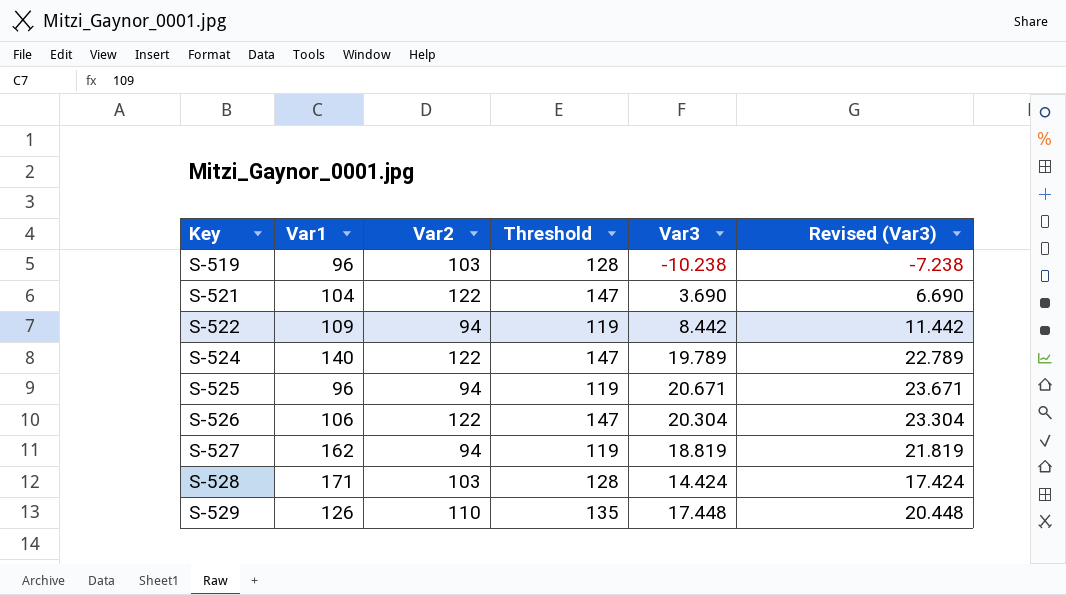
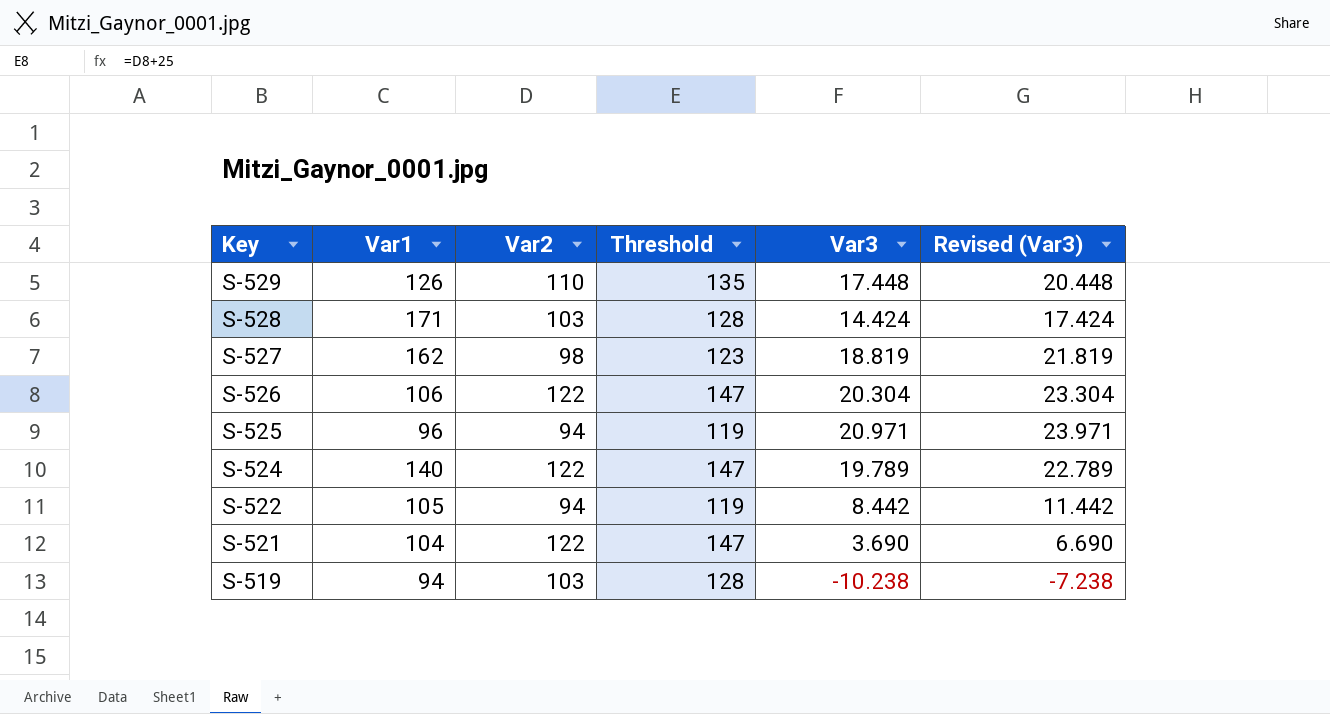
row order: Key ascending -> Key descending
S-527 | Var2: 94 -> 98
S-527 | Threshold: 119 -> 123
S-525 | Var3: 20.671 -> 20.971
S-525 | Revised (Var3): 23.671 -> 23.971
S-522 | Var1: 109 -> 105
S-519 | Var1: 96 -> 94

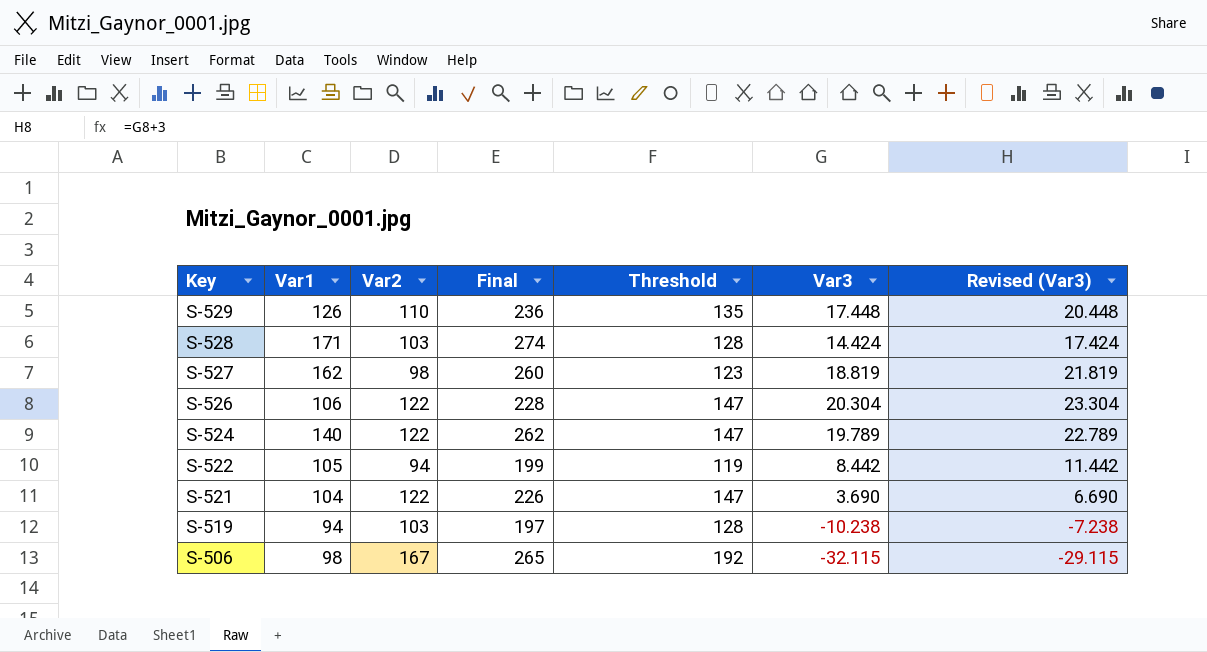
column Final | formula: none -> [Var1] + [Var2]
row S-525: 96 | 94 | 119 | 20.971 | 23.971 -> none
row S-506: none -> 98 | 167 | 265 | 192 | -32.115 | -29.115

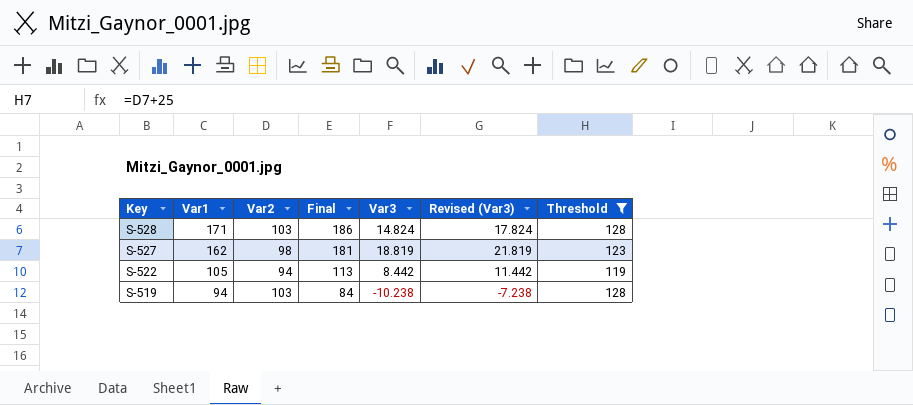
filter: none -> Threshold <= 128
column Final | formula: [Var1] + [Var2] -> [Var1] + [Var3]
column Threshold | position: 5 -> 7
S-528 | Var3: 14.424 -> 14.824
S-528 | Revised (Var3): 17.424 -> 17.824

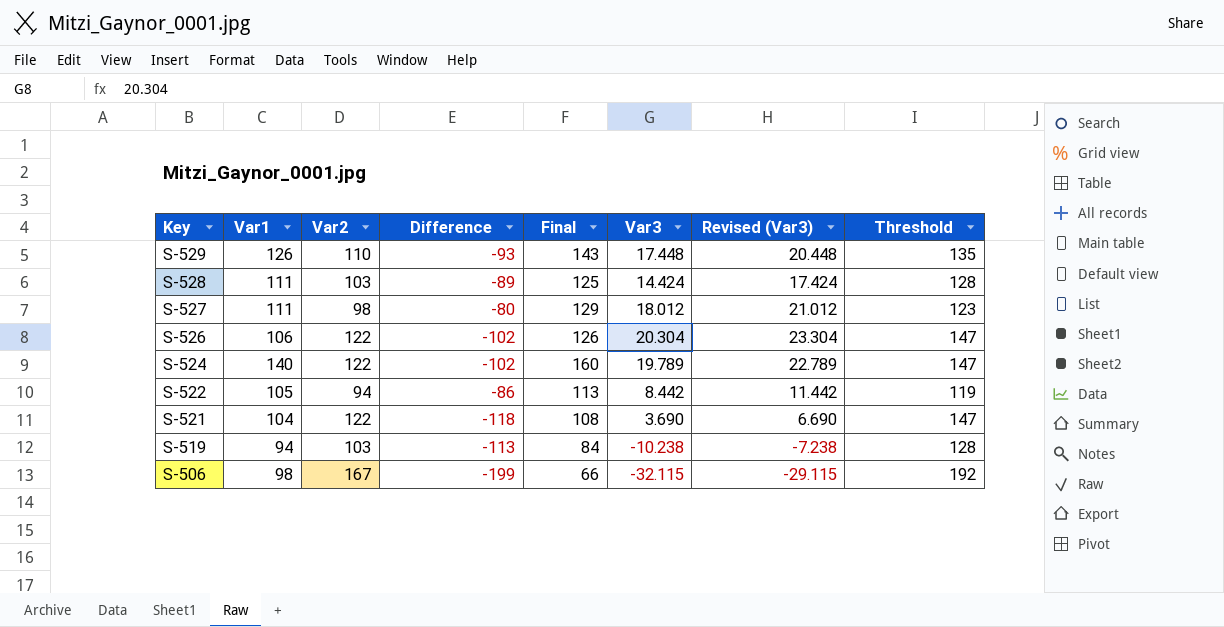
filter: Threshold <= 128 -> none
column Difference | formula: none -> [Var3] - [Var2]
S-528 | Var1: 171 -> 111
S-528 | Final: 186 -> 125
S-528 | Var3: 14.824 -> 14.424
S-528 | Revised (Var3): 17.824 -> 17.424
S-527 | Var1: 162 -> 111
S-527 | Final: 181 -> 129
S-527 | Var3: 18.819 -> 18.012
S-527 | Revised (Var3): 21.819 -> 21.012

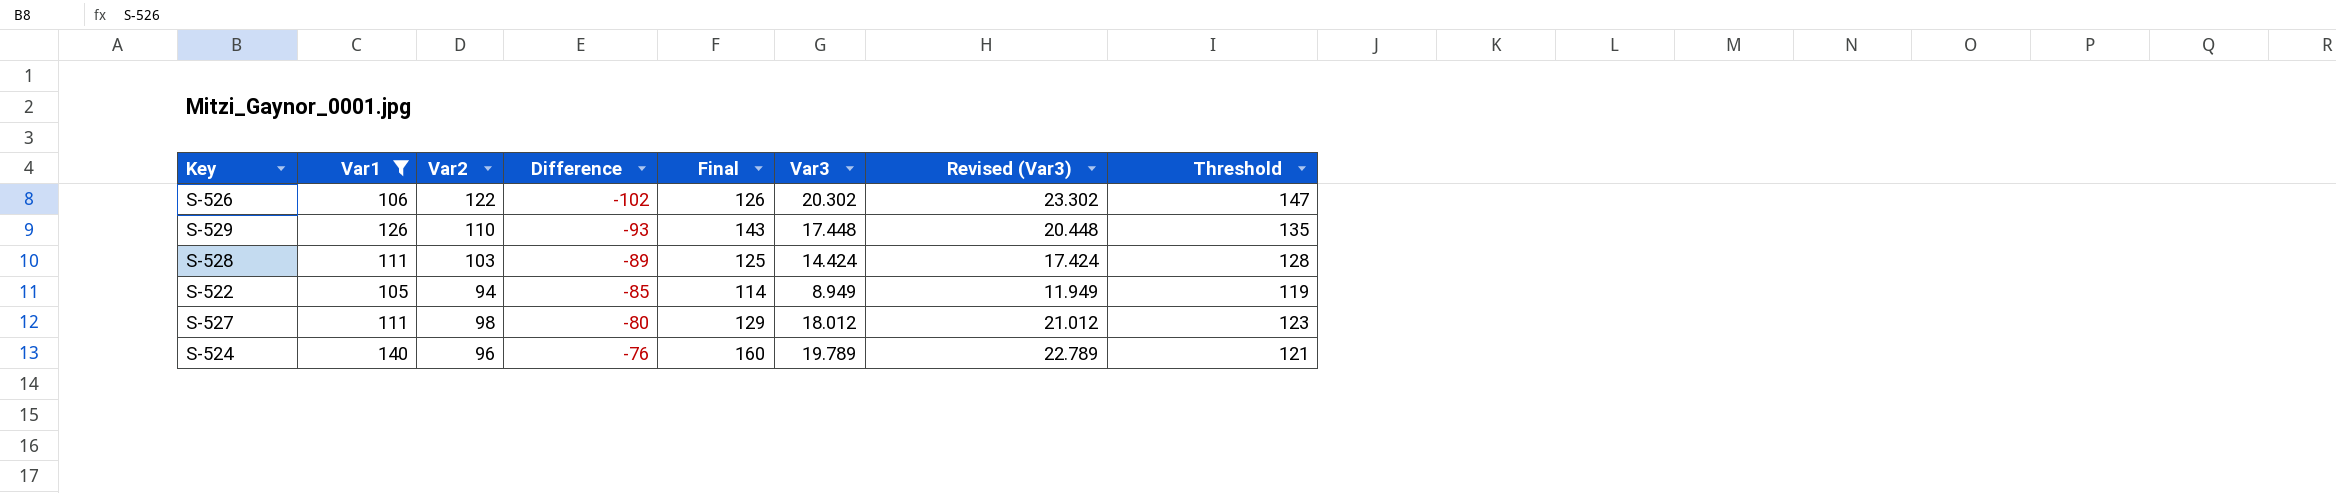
filter: none -> Var1 >= 105
row order: Key descending -> Difference ascending
S-526 | Var3: 20.304 -> 20.302
S-526 | Revised (Var3): 23.304 -> 23.302
S-522 | Difference: -86 -> -85
S-522 | Final: 113 -> 114
S-522 | Var3: 8.442 -> 8.949
S-522 | Revised (Var3): 11.442 -> 11.949
S-524 | Var2: 122 -> 96
S-524 | Difference: -102 -> -76
S-524 | Threshold: 147 -> 121

